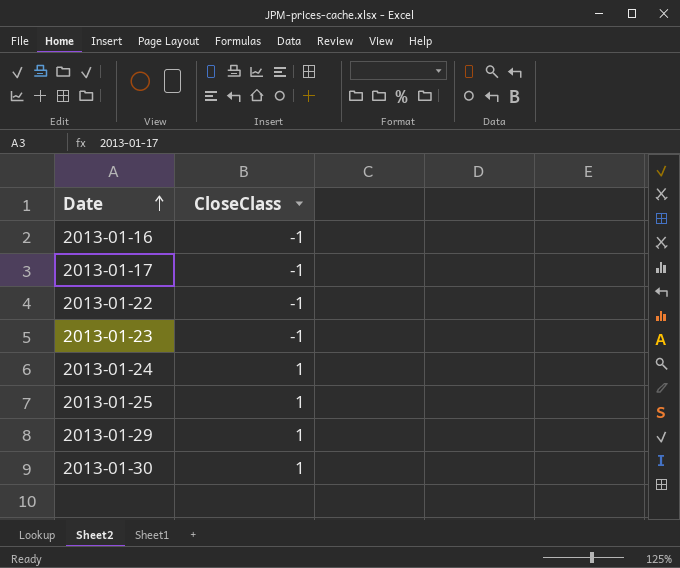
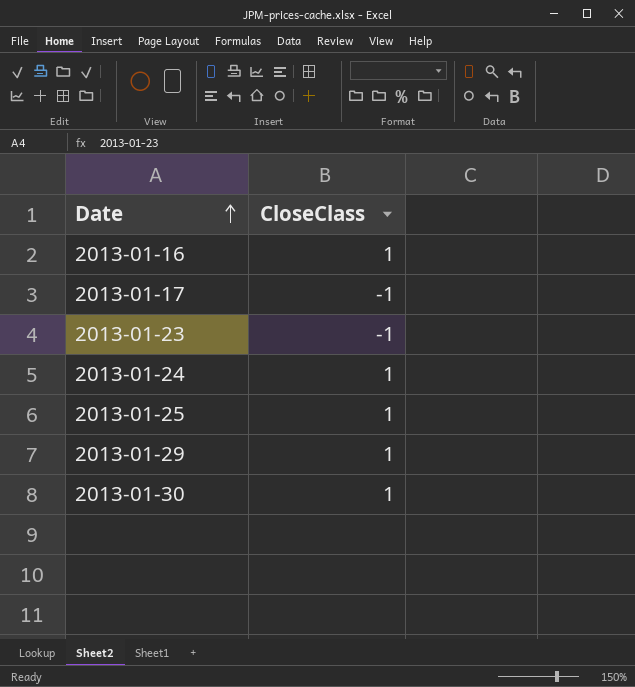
row 2013-01-22: -1 -> none
2013-01-16 | CloseClass: -1 -> 1

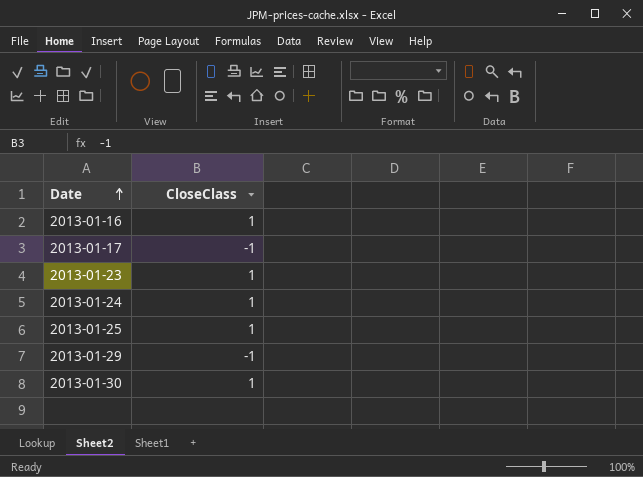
2013-01-23 | CloseClass: -1 -> 1
2013-01-29 | CloseClass: 1 -> -1

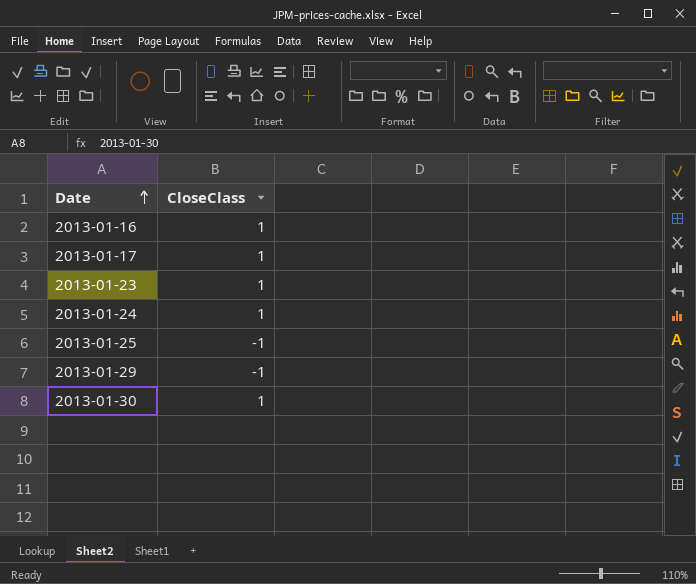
2013-01-17 | CloseClass: -1 -> 1
2013-01-25 | CloseClass: 1 -> -1

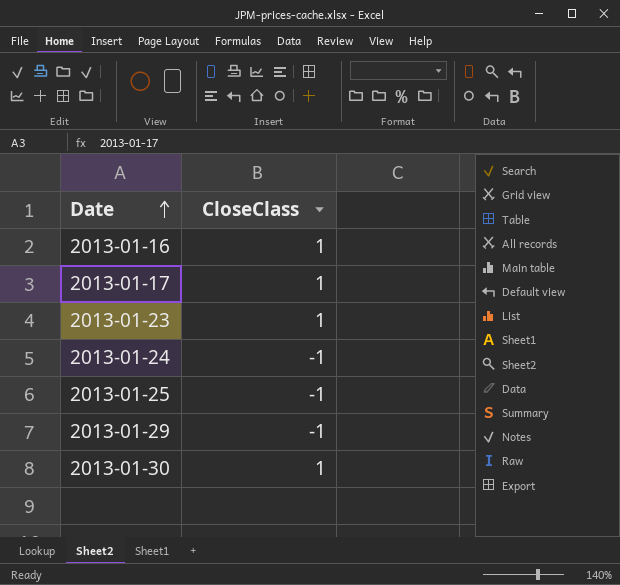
2013-01-24 | CloseClass: 1 -> -1

